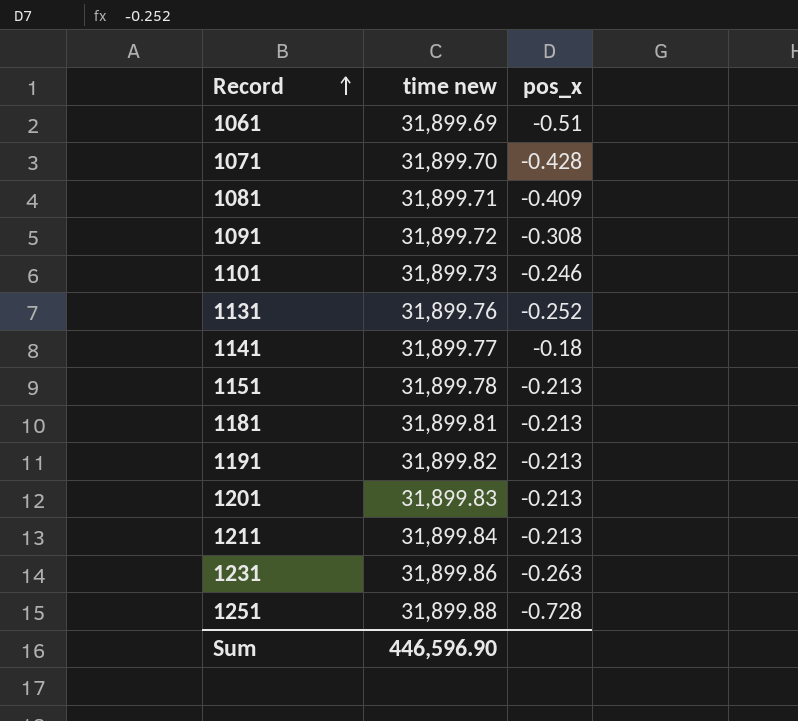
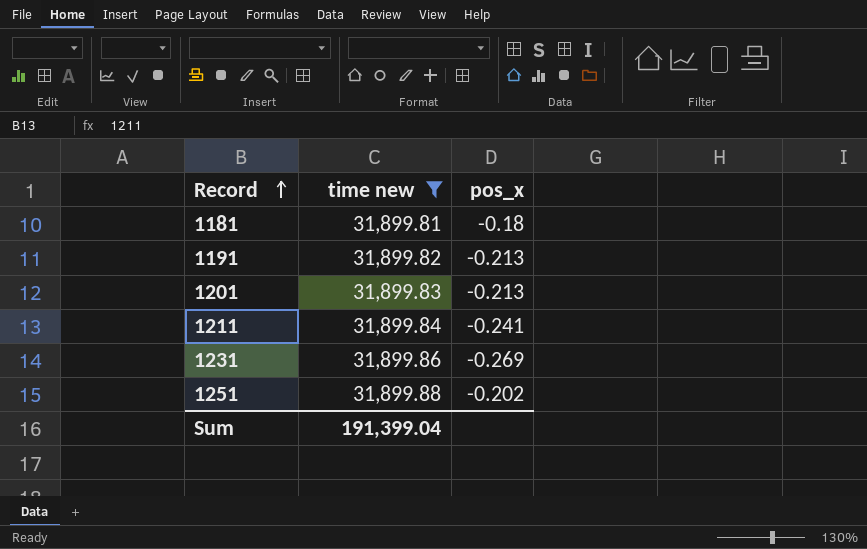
filter: none -> time new >= 31,899.81
1181 | pos_x: -0.213 -> -0.18
1211 | pos_x: -0.213 -> -0.241
1231 | pos_x: -0.263 -> -0.269
1251 | pos_x: -0.728 -> -0.202
Sum | time new: 446,596.90 -> 191,399.04

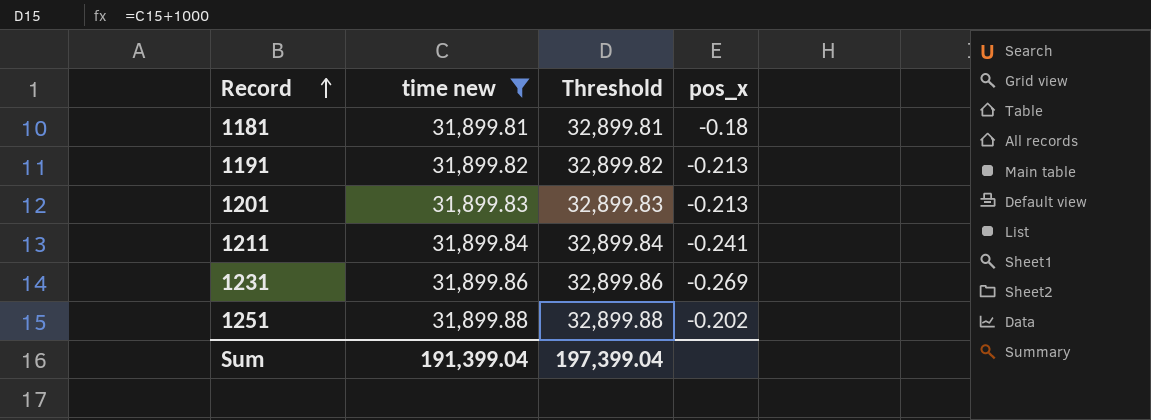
column Threshold | formula: none -> [time new] + 1000

